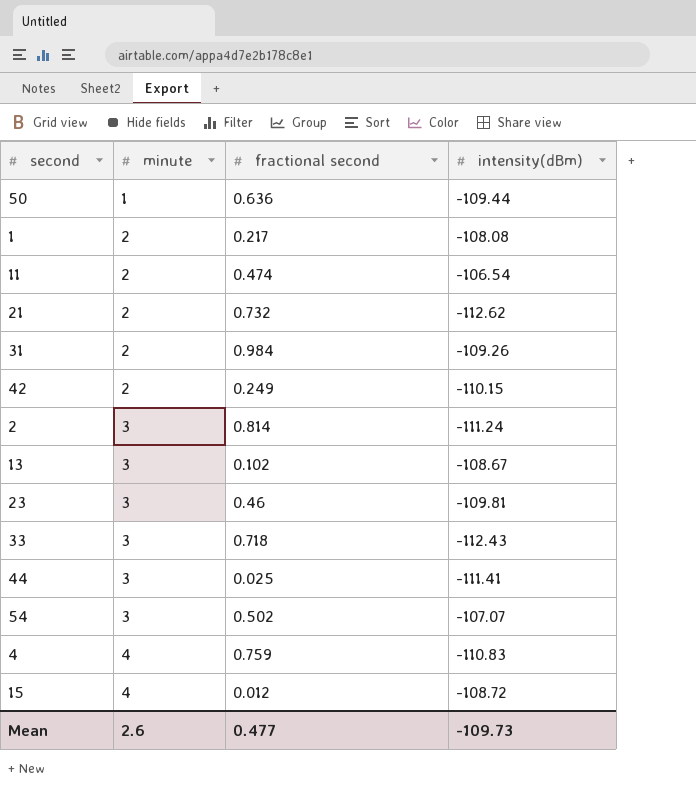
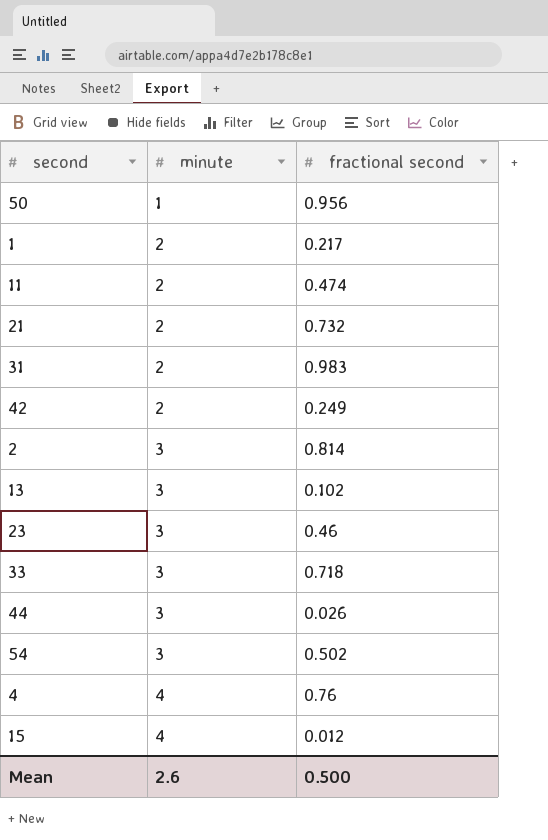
column intensity(dBm) | position: 4 -> none
50 | fractional second: 0.636 -> 0.956
31 | fractional second: 0.984 -> 0.983
44 | fractional second: 0.025 -> 0.026
4 | fractional second: 0.759 -> 0.76
Mean | fractional second: 0.477 -> 0.500

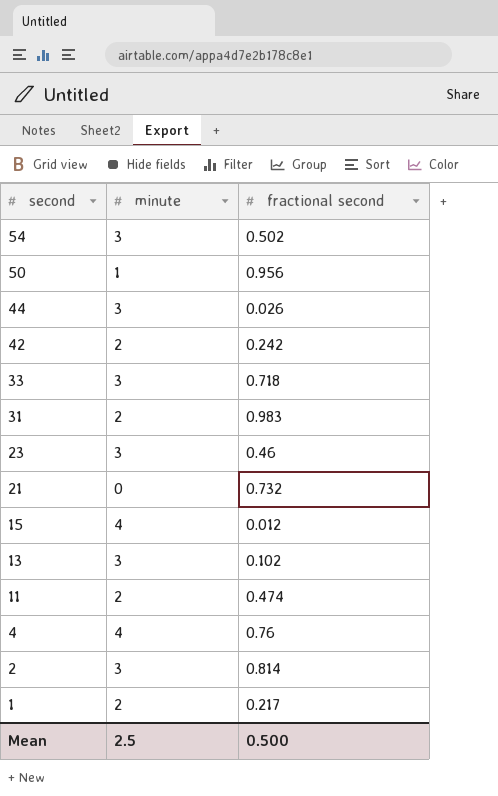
row order: minute ascending -> second descending
42 | fractional second: 0.249 -> 0.242
21 | minute: 2 -> 0
Mean | minute: 2.6 -> 2.5

